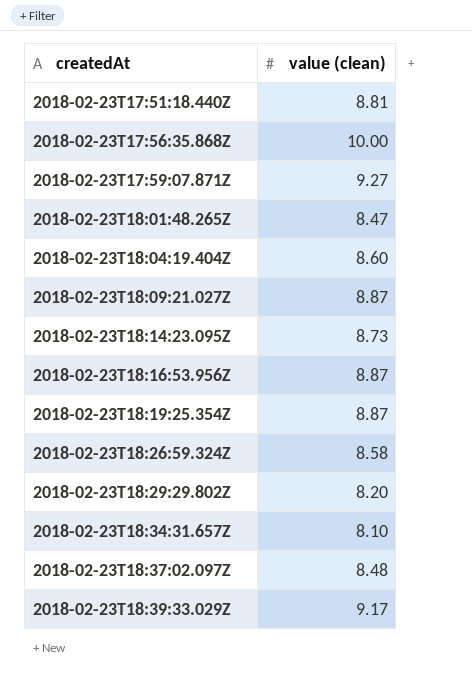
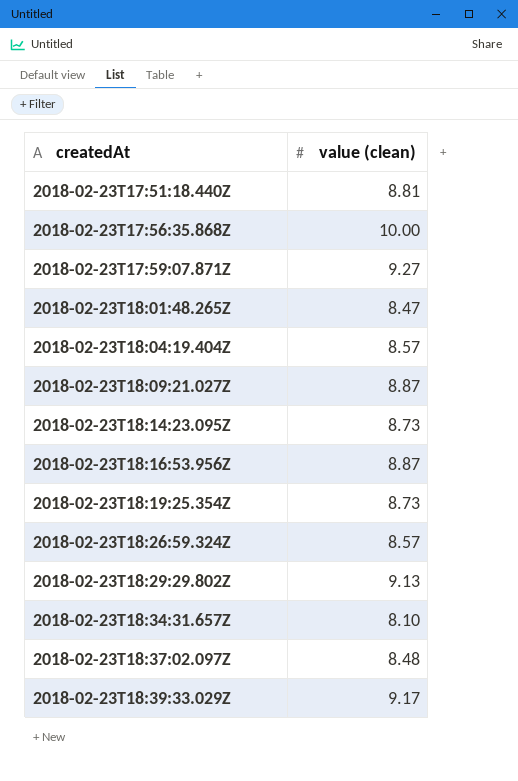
2018-02-23T18:04:19.404Z | value (clean): 8.60 -> 8.57
2018-02-23T18:19:25.354Z | value (clean): 8.87 -> 8.73
2018-02-23T18:26:59.324Z | value (clean): 8.58 -> 8.57
2018-02-23T18:29:29.802Z | value (clean): 8.20 -> 9.13

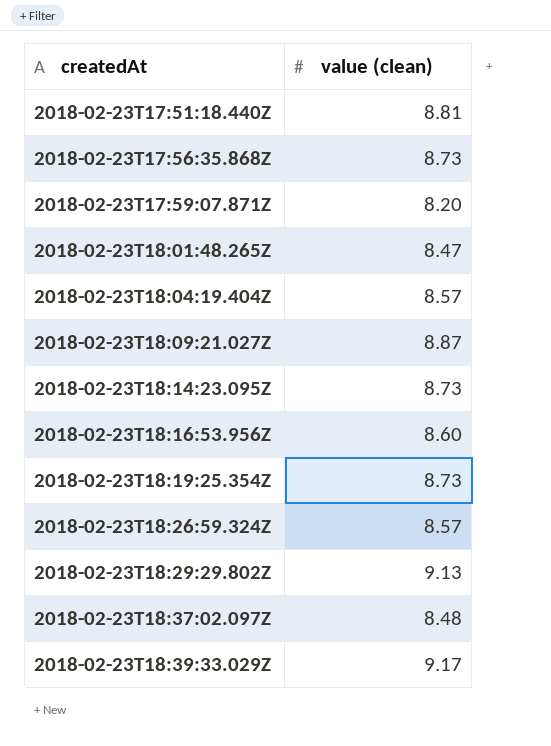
row 2018-02-23T18:34:31.657Z: 8.10 -> none
2018-02-23T17:56:35.868Z | value (clean): 10.00 -> 8.73
2018-02-23T17:59:07.871Z | value (clean): 9.27 -> 8.20
2018-02-23T18:16:53.956Z | value (clean): 8.87 -> 8.60

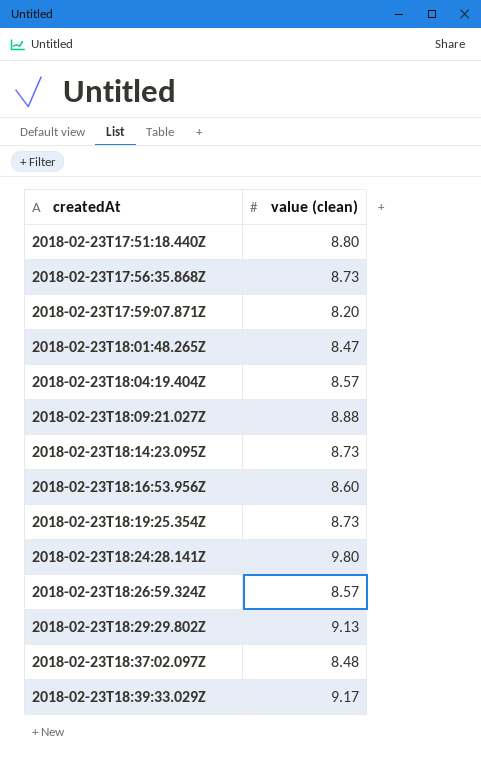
2018-02-23T17:51:18.440Z | value (clean): 8.81 -> 8.80
2018-02-23T18:09:21.027Z | value (clean): 8.87 -> 8.88
row 2018-02-23T18:24:28.141Z: none -> 9.80

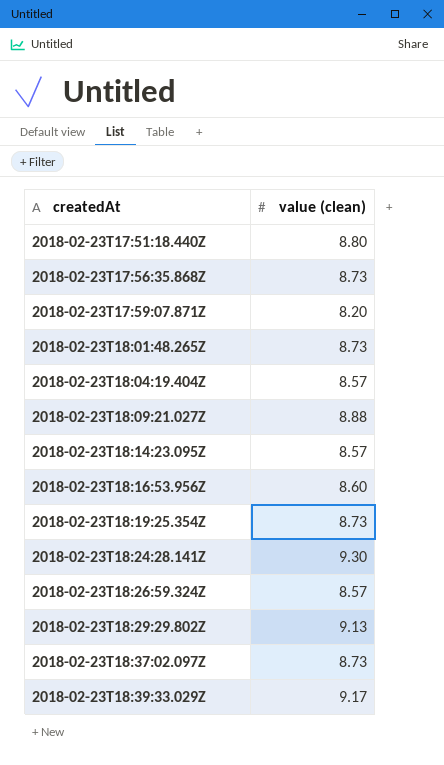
2018-02-23T18:01:48.265Z | value (clean): 8.47 -> 8.73
2018-02-23T18:14:23.095Z | value (clean): 8.73 -> 8.57
2018-02-23T18:24:28.141Z | value (clean): 9.80 -> 9.30
2018-02-23T18:37:02.097Z | value (clean): 8.48 -> 8.73

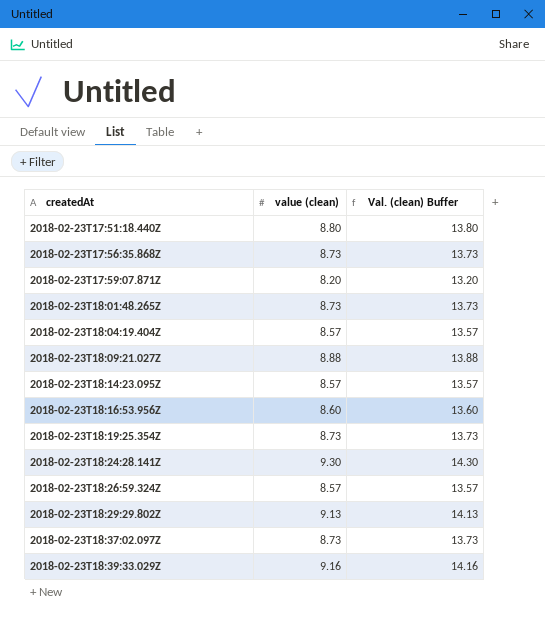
column Val. (clean) Buffer | formula: none -> [value (clean)] + 5
2018-02-23T18:39:33.029Z | value (clean): 9.17 -> 9.16

